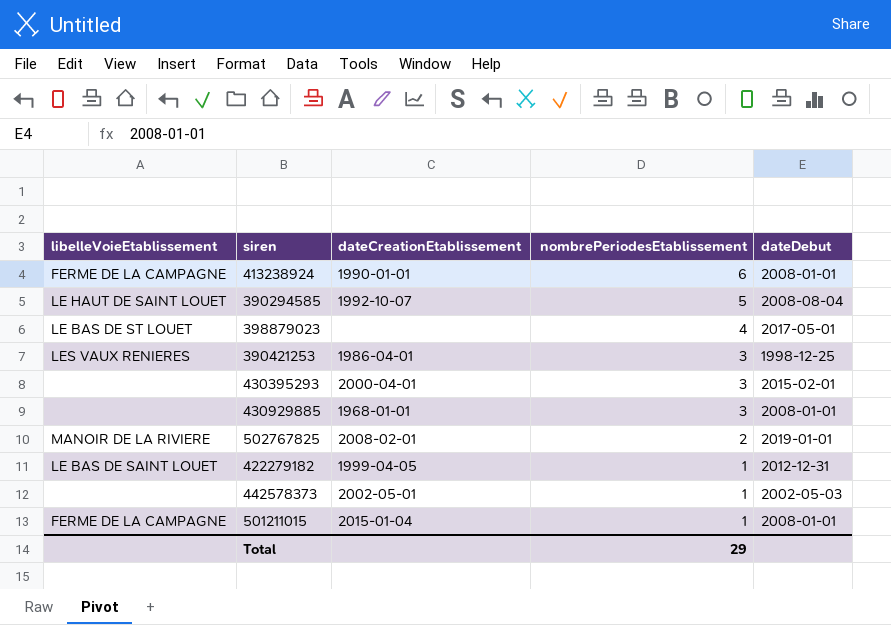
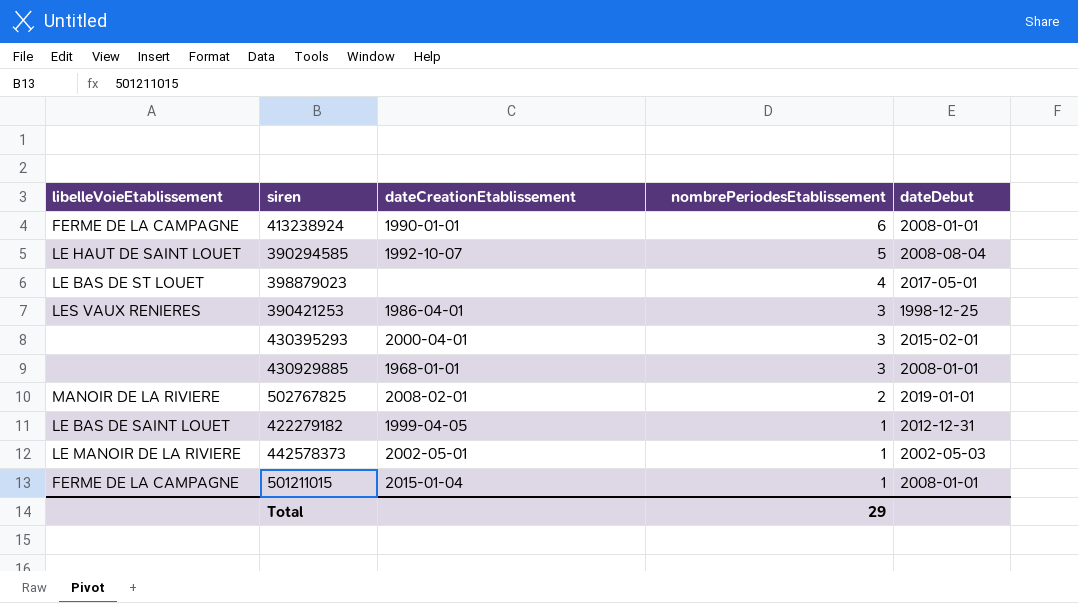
442578373 | libelleVoieEtablissement: none -> LE MANOIR DE LA RIVIERE

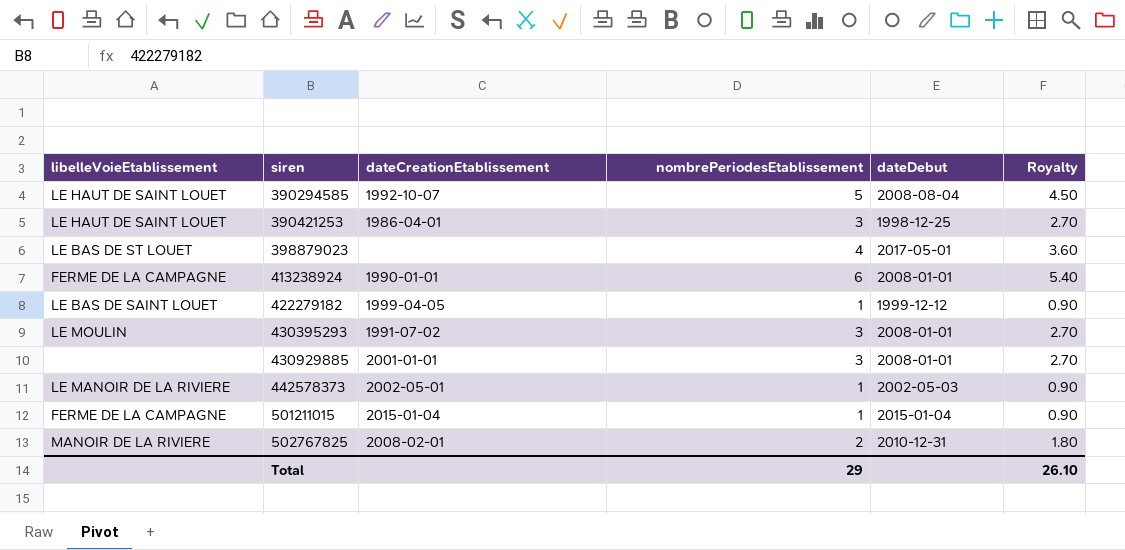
row order: nombrePeriodesEtablissement descending -> siren ascending
column Royalty | formula: none -> [nombrePeriodesEtablissement] * 0.9
390421253 | libelleVoieEtablissement: LES VAUX RENIERES -> LE HAUT DE SAINT LOUET
422279182 | dateDebut: 2012-12-31 -> 1999-12-12
430395293 | libelleVoieEtablissement: none -> LE MOULIN
430395293 | dateCreationEtablissement: 2000-04-01 -> 1991-07-02
430395293 | dateDebut: 2015-02-01 -> 2008-01-01
430929885 | dateCreationEtablissement: 1968-01-01 -> 2001-01-01
501211015 | dateDebut: 2008-01-01 -> 2015-01-04
502767825 | dateDebut: 2019-01-01 -> 2010-12-31

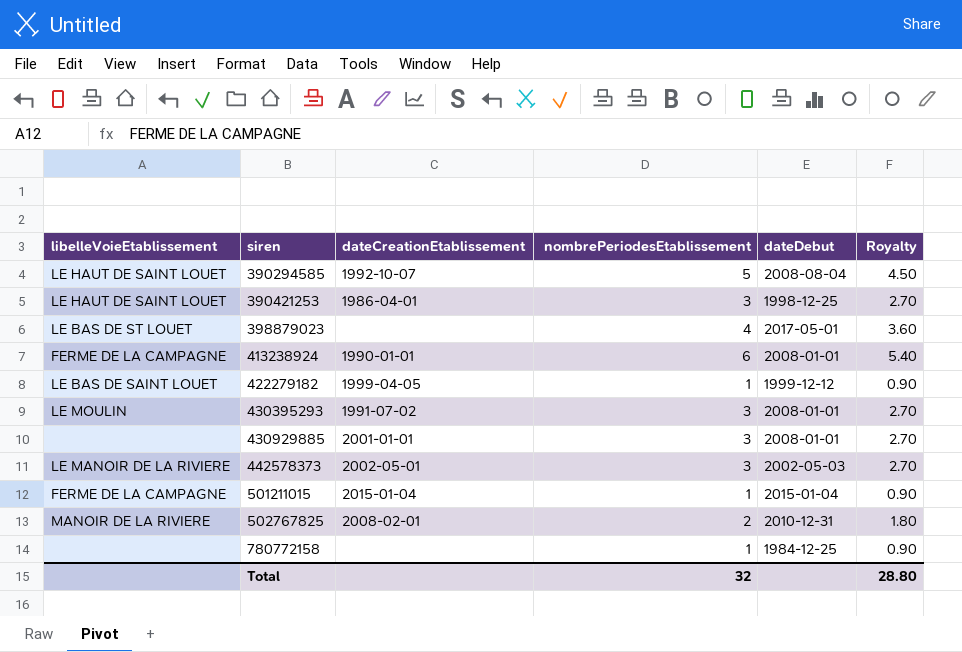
442578373 | nombrePeriodesEtablissement: 1 -> 3
442578373 | Royalty: 0.90 -> 2.70
row 780772158: none -> none | none | 1 | 1984-12-25 | 0.90
Total | nombrePeriodesEtablissement: 29 -> 32
Total | Royalty: 26.10 -> 28.80

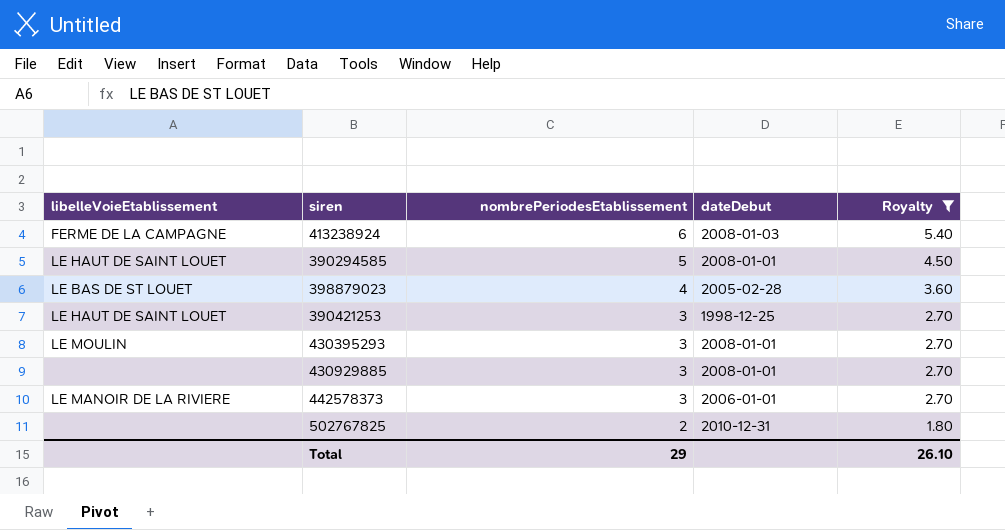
filter: none -> Royalty != 0.90
row order: siren ascending -> nombrePeriodesEtablissement descending
column dateCreationEtablissement | position: 3 -> none
413238924 | dateDebut: 2008-01-01 -> 2008-01-03
390294585 | dateDebut: 2008-08-04 -> 2008-01-01
398879023 | dateDebut: 2017-05-01 -> 2005-02-28
442578373 | dateDebut: 2002-05-03 -> 2006-01-01
502767825 | libelleVoieEtablissement: MANOIR DE LA RIVIERE -> none
Total | nombrePeriodesEtablissement: 32 -> 29
Total | Royalty: 28.80 -> 26.10

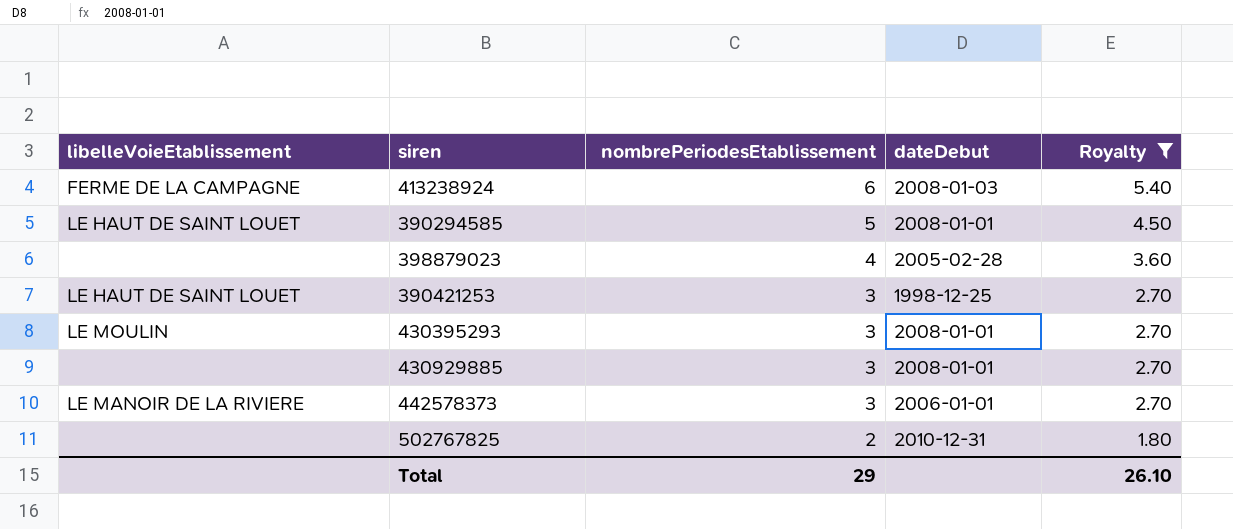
398879023 | libelleVoieEtablissement: LE BAS DE ST LOUET -> none

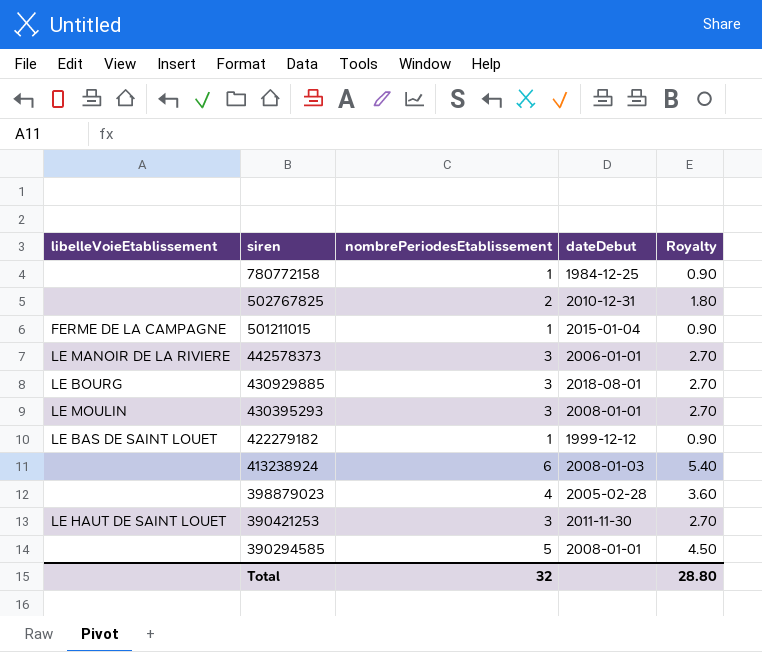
filter: Royalty != 0.90 -> none
row order: nombrePeriodesEtablissement descending -> siren descending
430929885 | libelleVoieEtablissement: none -> LE BOURG
430929885 | dateDebut: 2008-01-01 -> 2018-08-01
413238924 | libelleVoieEtablissement: FERME DE LA CAMPAGNE -> none
390421253 | dateDebut: 1998-12-25 -> 2011-11-30
390294585 | libelleVoieEtablissement: LE HAUT DE SAINT LOUET -> none
Total | nombrePeriodesEtablissement: 29 -> 32
Total | Royalty: 26.10 -> 28.80

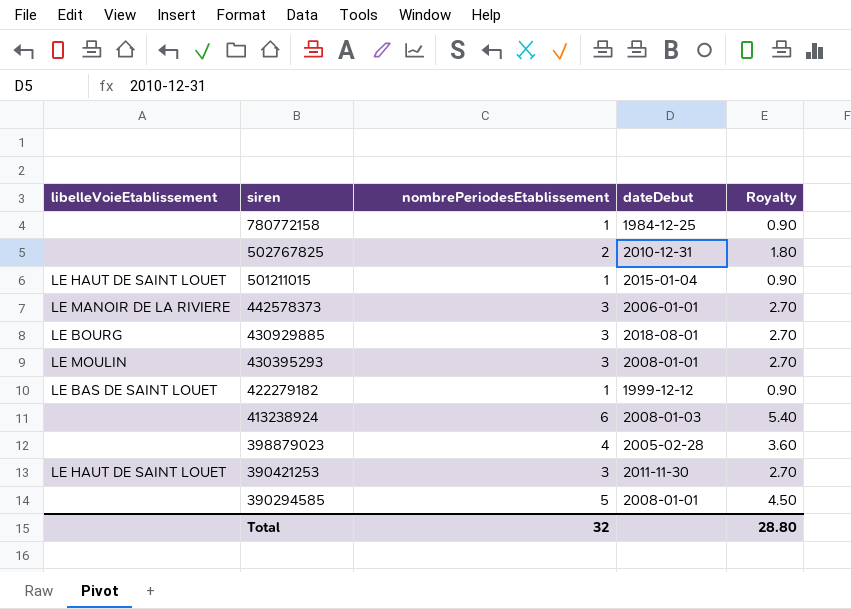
501211015 | libelleVoieEtablissement: FERME DE LA CAMPAGNE -> LE HAUT DE SAINT LOUET

